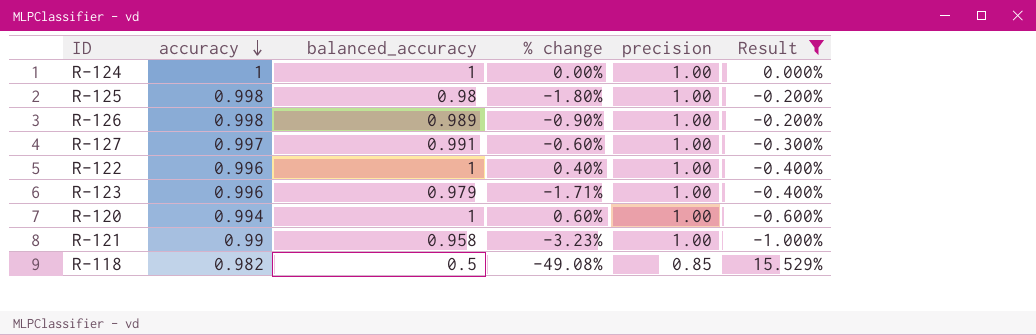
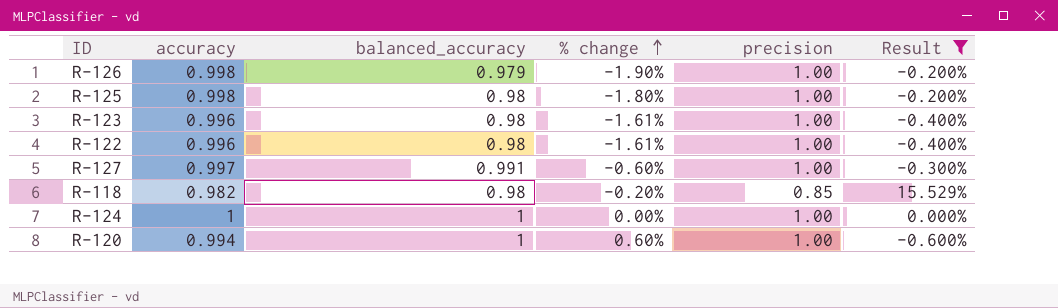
row order: accuracy descending -> % change ascending
row R-121: 0.99 | 0.958 | -3.23% | 1.00 | -1.000% -> none
R-126 | balanced_accuracy: 0.989 -> 0.979
R-126 | % change: -0.90% -> -1.90%
R-123 | balanced_accuracy: 0.979 -> 0.98
R-123 | % change: -1.71% -> -1.61%
R-122 | balanced_accuracy: 1 -> 0.98
R-122 | % change: 0.40% -> -1.61%
R-118 | balanced_accuracy: 0.5 -> 0.98
R-118 | % change: -49.08% -> -0.20%

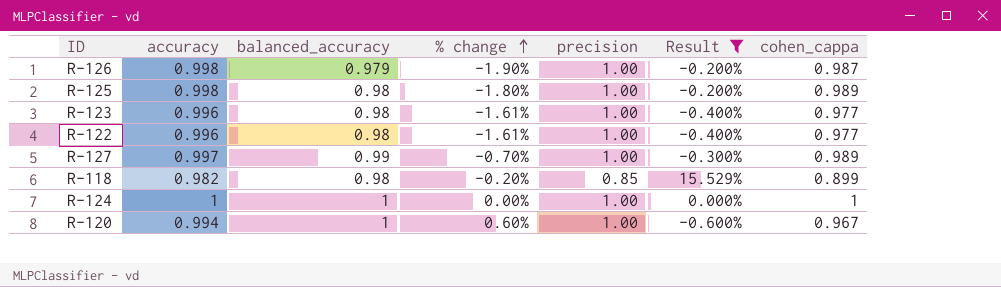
column cohen_cappa | position: none -> 7
R-127 | balanced_accuracy: 0.991 -> 0.99
R-127 | % change: -0.60% -> -0.70%

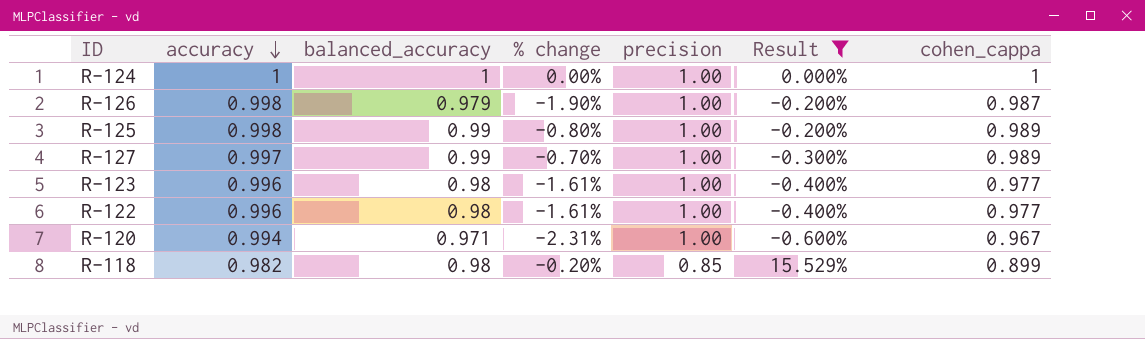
row order: % change ascending -> accuracy descending
R-125 | balanced_accuracy: 0.98 -> 0.99
R-125 | % change: -1.80% -> -0.80%
R-120 | balanced_accuracy: 1 -> 0.971
R-120 | % change: 0.60% -> -2.31%

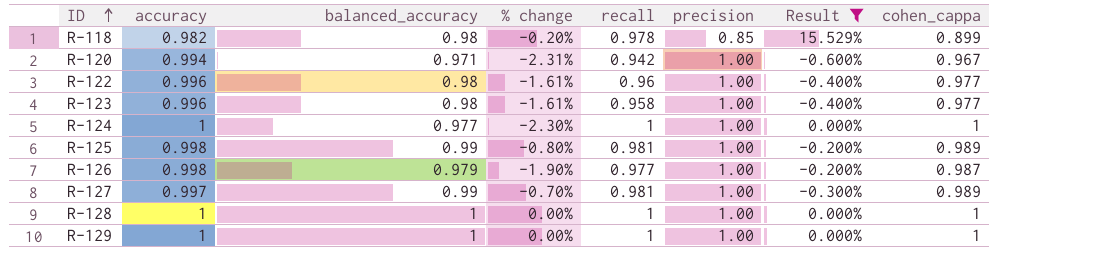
row order: accuracy descending -> ID ascending
column recall | position: none -> 5
R-124 | balanced_accuracy: 1 -> 0.977
R-124 | % change: 0.00% -> -2.30%
row R-128: none -> 1 | 1 | 0.00% | 1 | 1.00 | 0.000% | 1
row R-129: none -> 1 | 1 | 0.00% | 1 | 1.00 | 0.000% | 1

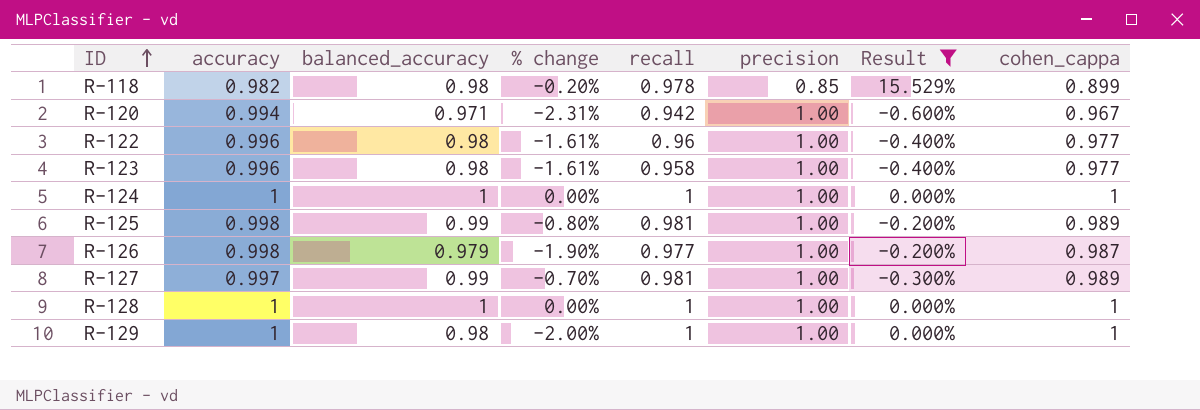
R-124 | balanced_accuracy: 0.977 -> 1
R-124 | % change: -2.30% -> 0.00%
R-129 | balanced_accuracy: 1 -> 0.98
R-129 | % change: 0.00% -> -2.00%

